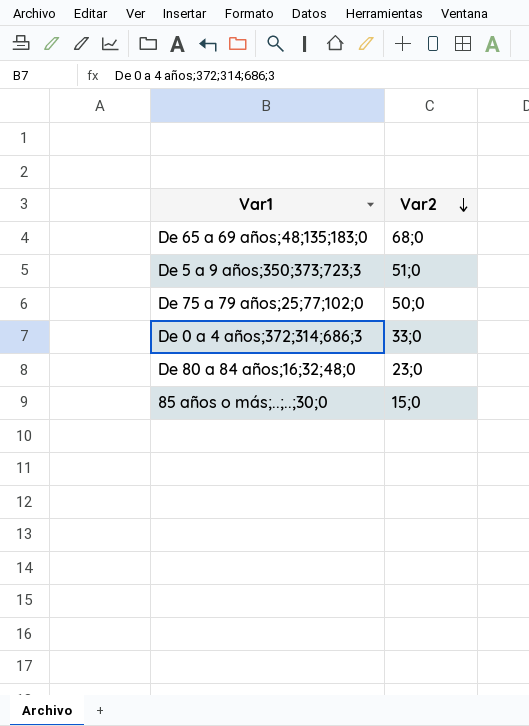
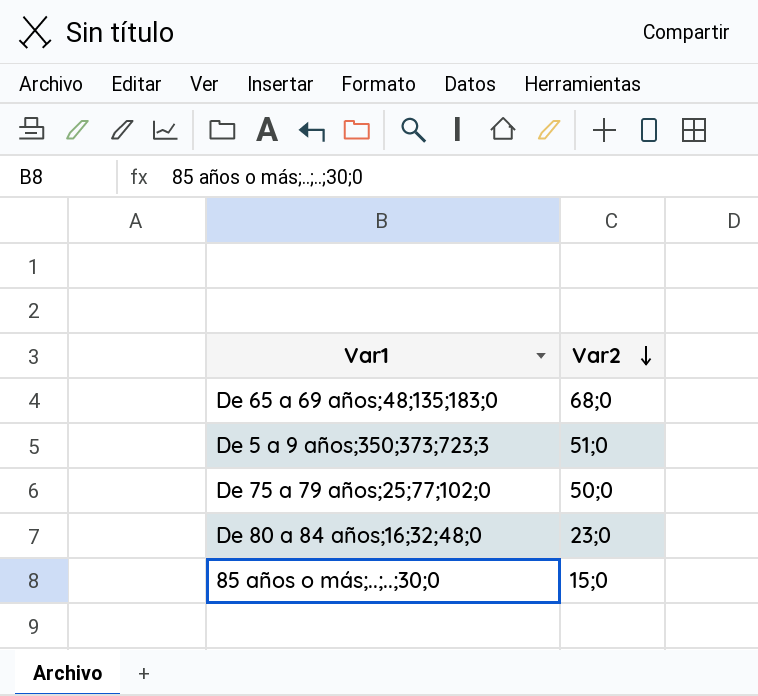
row De 0 a 4 años;372;314;686;3: 33;0 -> none

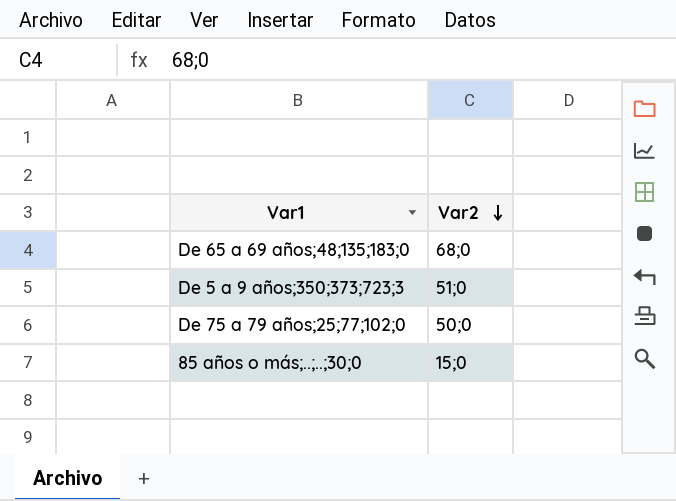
row De 80 a 84 años;16;32;48;0: 23;0 -> none

